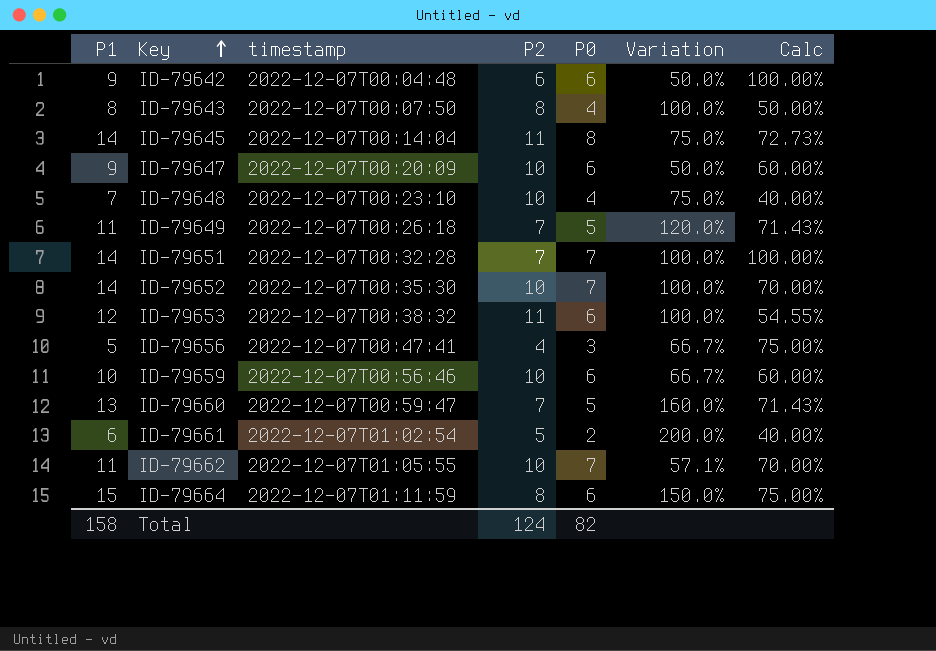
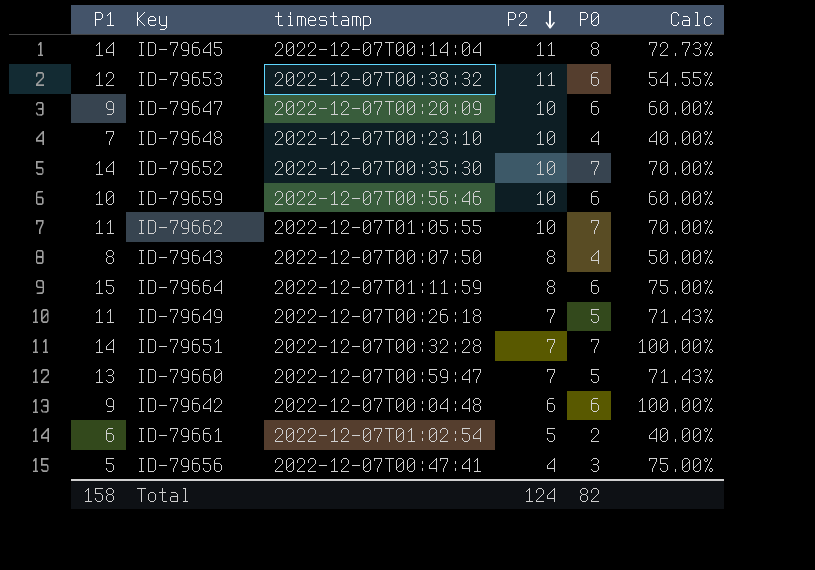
row order: Key ascending -> P2 descending
column Variation | formula: ([P1] - [P0]) / [P0] -> none

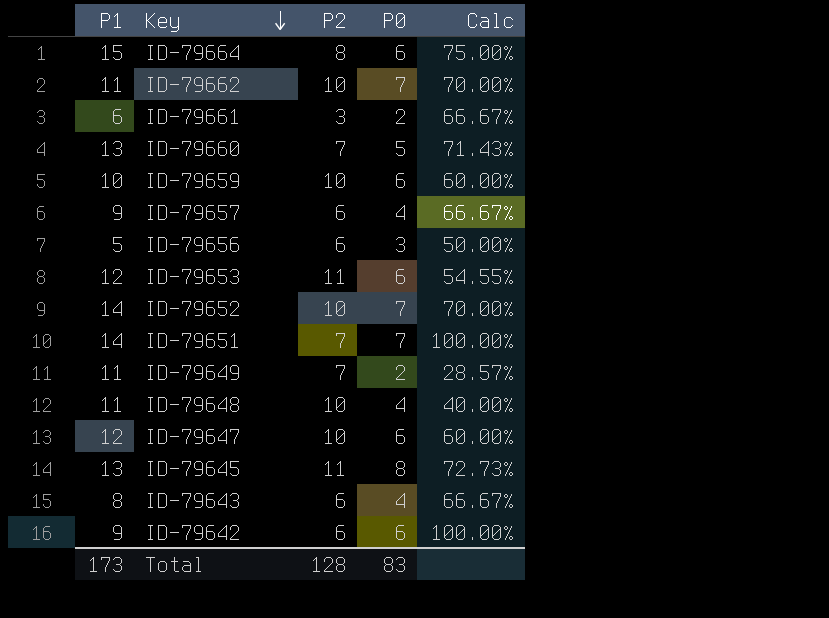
row order: P2 descending -> Key descending
column timestamp | position: 3 -> none
ID-79661 | P2: 5 -> 3
ID-79661 | Calc: 40.00% -> 66.67%
row ID-79657: none -> 9 | 6 | 4 | 66.67%
ID-79656 | P2: 4 -> 6
ID-79656 | Calc: 75.00% -> 50.00%
ID-79649 | P0: 5 -> 2
ID-79649 | Calc: 71.43% -> 28.57%
ID-79648 | P1: 7 -> 11
ID-79647 | P1: 9 -> 12
ID-79645 | P1: 14 -> 13
ID-79643 | P2: 8 -> 6
ID-79643 | Calc: 50.00% -> 66.67%
Total | P1: 158 -> 173
Total | P2: 124 -> 128
Total | P0: 82 -> 83

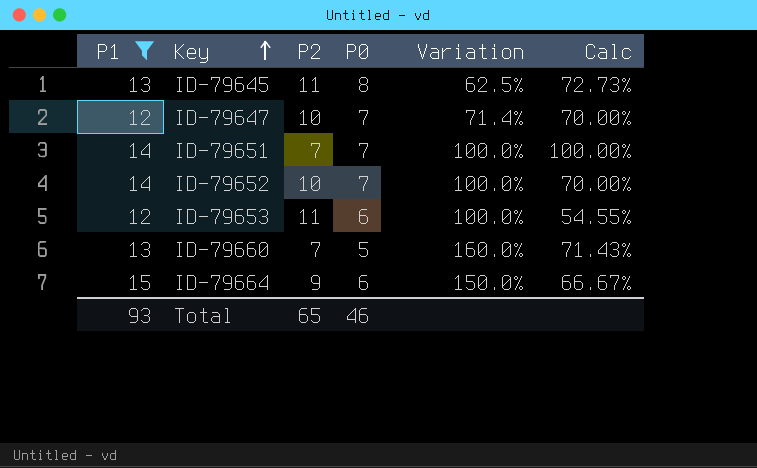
filter: none -> P1 >= 12
row order: Key descending -> Key ascending
column Variation | formula: none -> ([P1] - [P0]) / [P0]
ID-79647 | P0: 6 -> 7
ID-79647 | Calc: 60.00% -> 70.00%
ID-79664 | P2: 8 -> 9
ID-79664 | Calc: 75.00% -> 66.67%
Total | P1: 173 -> 93
Total | P2: 128 -> 65
Total | P0: 83 -> 46

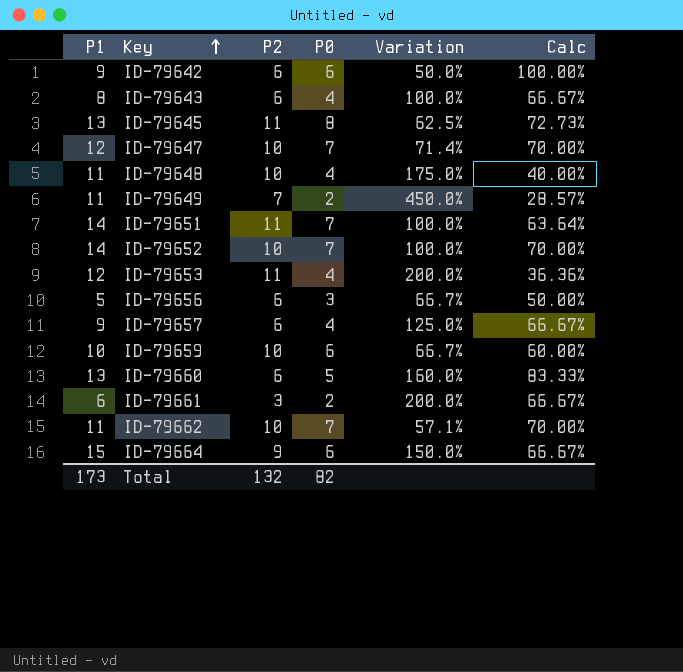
filter: P1 >= 12 -> none
ID-79651 | P2: 7 -> 11
ID-79651 | Calc: 100.00% -> 63.64%
ID-79653 | P0: 6 -> 4
ID-79653 | Variation: 100.0% -> 200.0%
ID-79653 | Calc: 54.55% -> 36.36%
ID-79660 | P2: 7 -> 6
ID-79660 | Calc: 71.43% -> 83.33%
Total | P1: 93 -> 173
Total | P2: 65 -> 132
Total | P0: 46 -> 82

